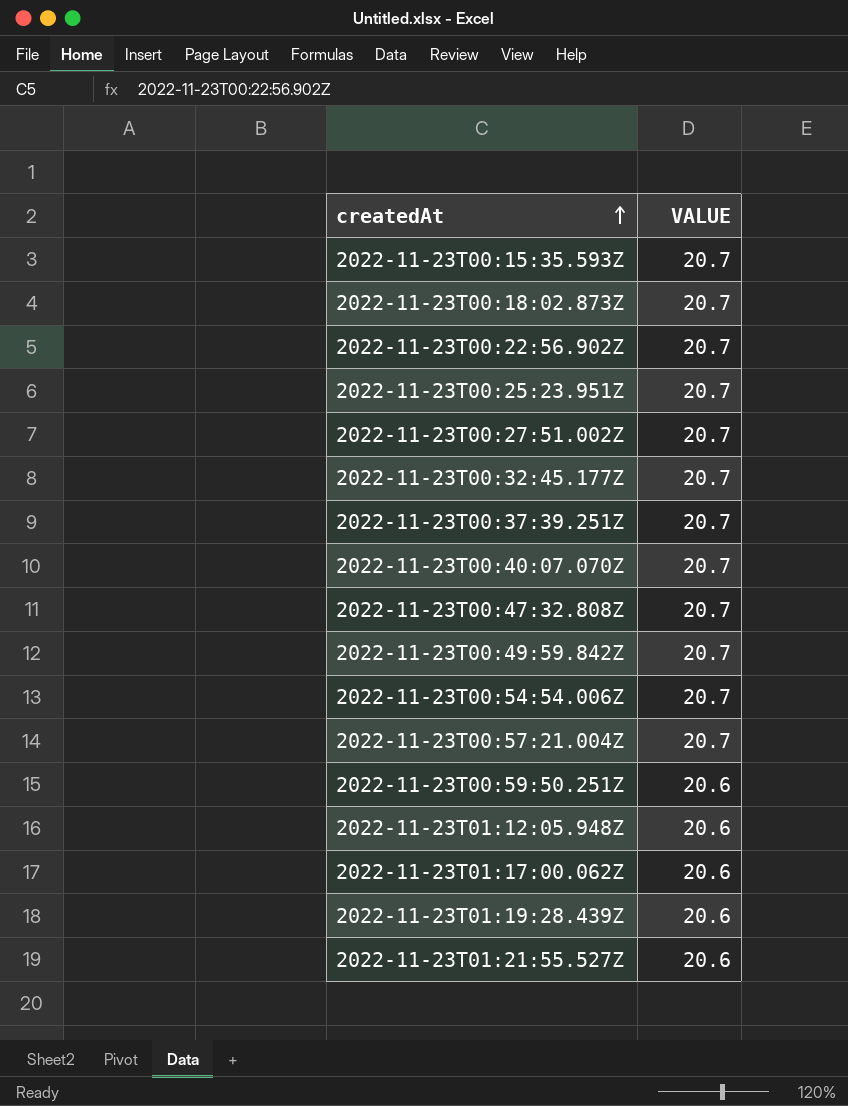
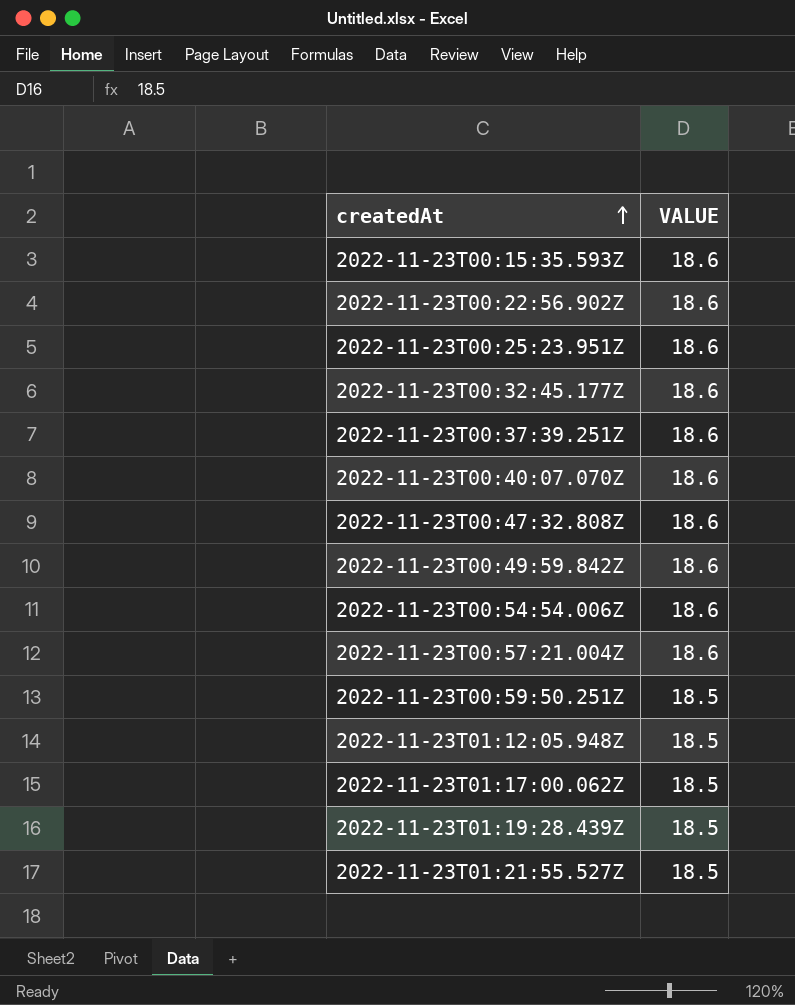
row 2022-11-23T00:18:02.873Z: 20.7 -> none
row 2022-11-23T00:27:51.002Z: 20.7 -> none
2022-11-23T00:15:35.593Z | VALUE: 20.7 -> 18.6
2022-11-23T00:22:56.902Z | VALUE: 20.7 -> 18.6
2022-11-23T00:25:23.951Z | VALUE: 20.7 -> 18.6
2022-11-23T00:32:45.177Z | VALUE: 20.7 -> 18.6
2022-11-23T00:37:39.251Z | VALUE: 20.7 -> 18.6
2022-11-23T00:40:07.070Z | VALUE: 20.7 -> 18.6
2022-11-23T00:47:32.808Z | VALUE: 20.7 -> 18.6
2022-11-23T00:49:59.842Z | VALUE: 20.7 -> 18.6
2022-11-23T00:54:54.006Z | VALUE: 20.7 -> 18.6
2022-11-23T00:57:21.004Z | VALUE: 20.7 -> 18.6
2022-11-23T00:59:50.251Z | VALUE: 20.6 -> 18.5
2022-11-23T01:12:05.948Z | VALUE: 20.6 -> 18.5
2022-11-23T01:17:00.062Z | VALUE: 20.6 -> 18.5
2022-11-23T01:19:28.439Z | VALUE: 20.6 -> 18.5
2022-11-23T01:21:55.527Z | VALUE: 20.6 -> 18.5

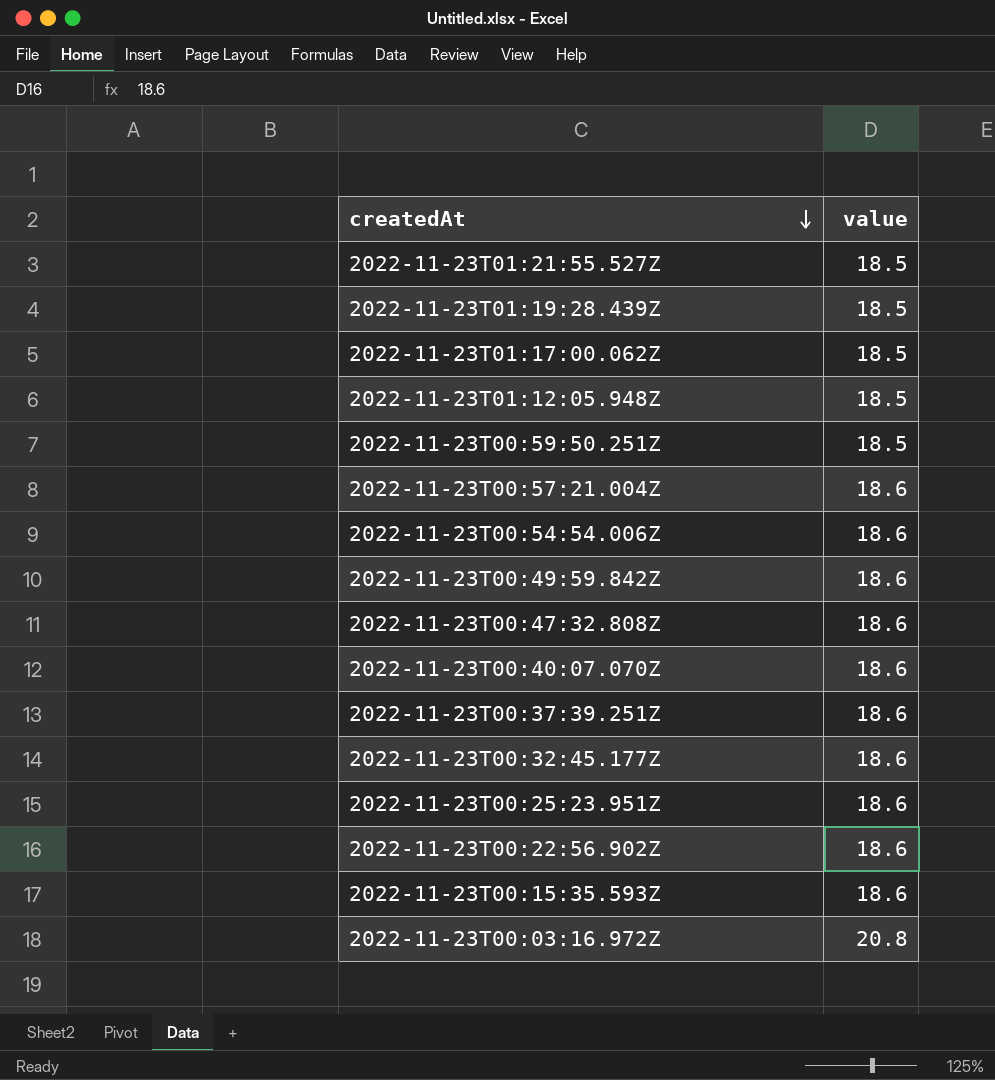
row order: createdAt ascending -> createdAt descending
column name: VALUE -> value
row 2022-11-23T00:03:16.972Z: none -> 20.8

